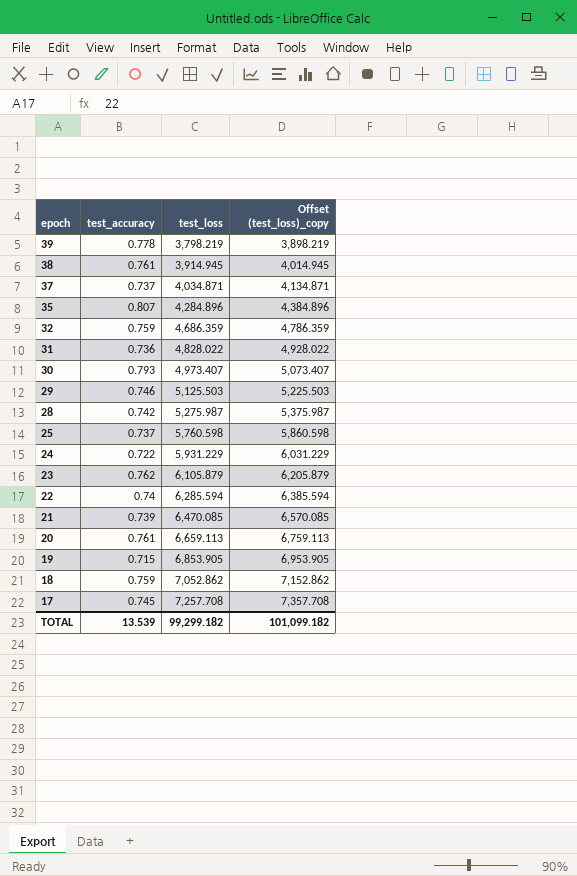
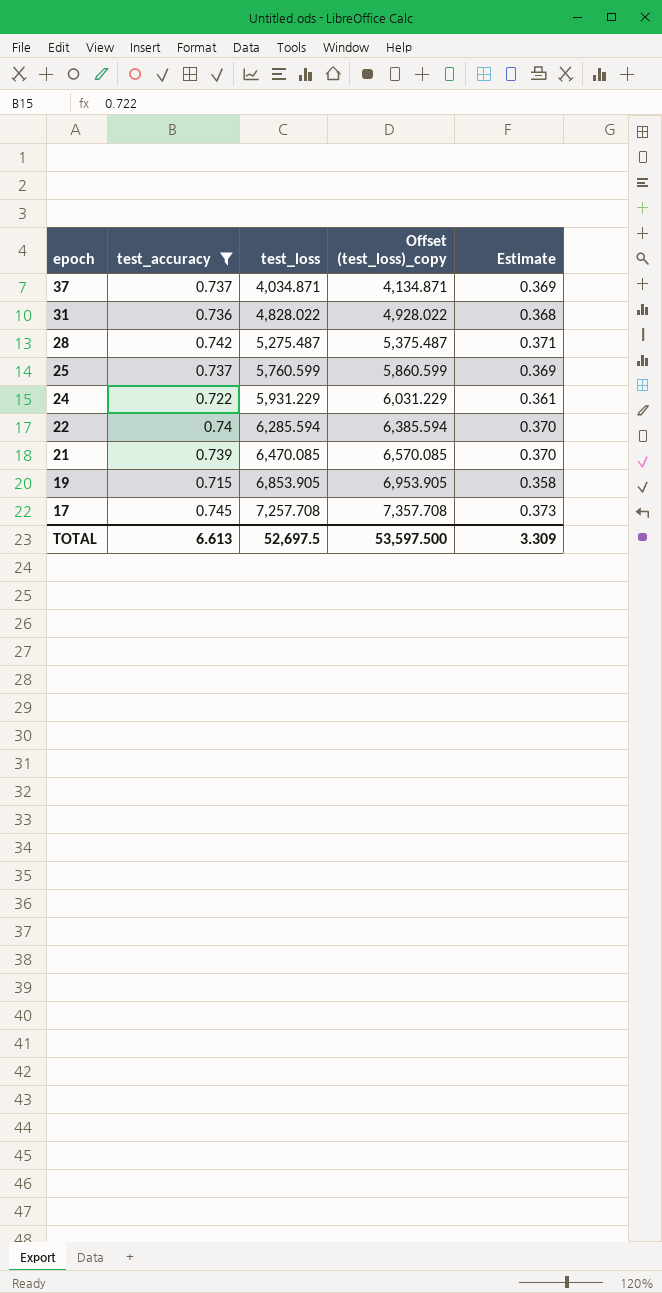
filter: none -> test_accuracy <= 0.745
column Estimate | formula: none -> [test_accuracy] * 0.5
28 | test_loss: 5,275.987 -> 5,275.487
28 | Offset (test_loss)_copy: 5,375.987 -> 5,375.487
25 | test_loss: 5,760.598 -> 5,760.599
25 | Offset (test_loss)_copy: 5,860.598 -> 5,860.599
TOTAL | test_accuracy: 13.539 -> 6.613
TOTAL | test_loss: 99,299.182 -> 52,697.5
TOTAL | Offset (test_loss)_copy: 101,099.182 -> 53,597.500

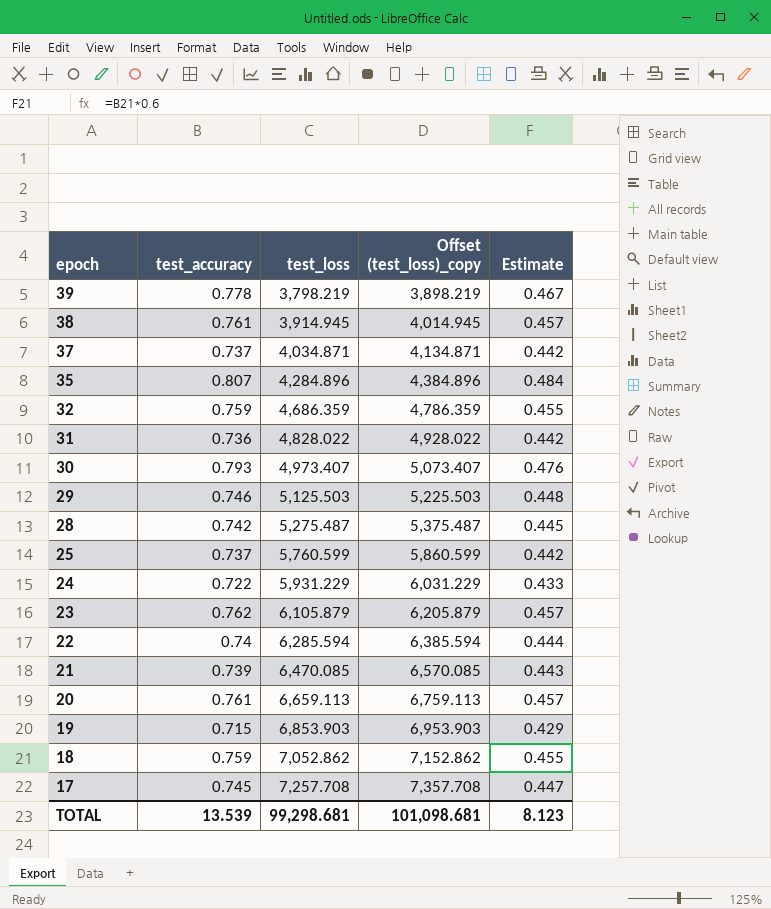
filter: test_accuracy <= 0.745 -> none
column Estimate | formula: [test_accuracy] * 0.5 -> [test_accuracy] * 0.6
19 | test_loss: 6,853.905 -> 6,853.903
19 | Offset (test_loss)_copy: 6,953.905 -> 6,953.903
TOTAL | test_accuracy: 6.613 -> 13.539
TOTAL | test_loss: 52,697.5 -> 99,298.681
TOTAL | Offset (test_loss)_copy: 53,597.500 -> 101,098.681
TOTAL | Estimate: 3.309 -> 8.123

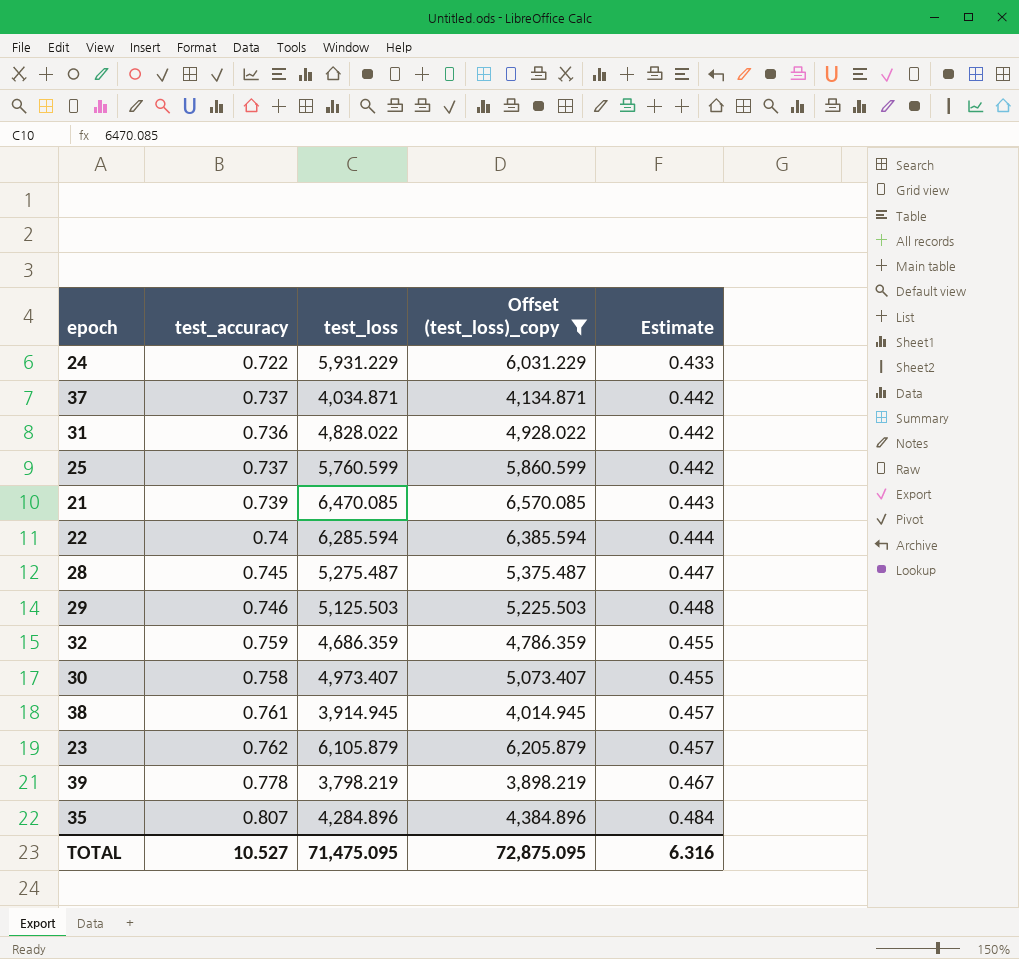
filter: none -> Offset (test_loss)_copy <= 6,570.085
row order: epoch descending -> Estimate ascending
28 | test_accuracy: 0.742 -> 0.745
28 | Estimate: 0.445 -> 0.447
30 | test_accuracy: 0.793 -> 0.758
30 | Estimate: 0.476 -> 0.455
TOTAL | test_accuracy: 13.539 -> 10.527
TOTAL | test_loss: 99,298.681 -> 71,475.095
TOTAL | Offset (test_loss)_copy: 101,098.681 -> 72,875.095
TOTAL | Estimate: 8.123 -> 6.316

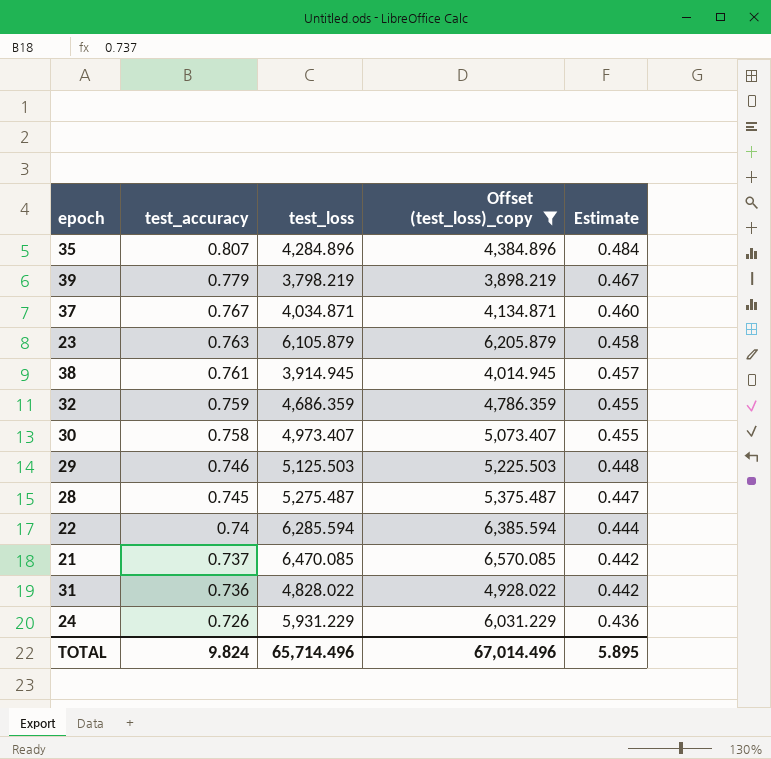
row order: Estimate ascending -> test_accuracy descending
row 25: 0.737 | 5,760.599 | 5,860.599 | 0.442 -> none
39 | test_accuracy: 0.778 -> 0.779
37 | test_accuracy: 0.737 -> 0.767
37 | Estimate: 0.442 -> 0.460
23 | test_accuracy: 0.762 -> 0.763
23 | Estimate: 0.457 -> 0.458
21 | test_accuracy: 0.739 -> 0.737
21 | Estimate: 0.443 -> 0.442
24 | test_accuracy: 0.722 -> 0.726
24 | Estimate: 0.433 -> 0.436
TOTAL | test_accuracy: 10.527 -> 9.824
TOTAL | test_loss: 71,475.095 -> 65,714.496
TOTAL | Offset (test_loss)_copy: 72,875.095 -> 67,014.496
TOTAL | Estimate: 6.316 -> 5.895

